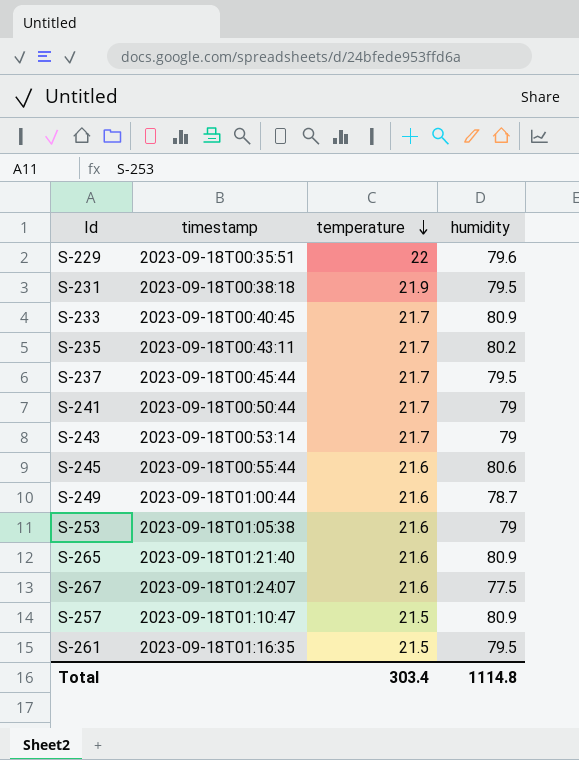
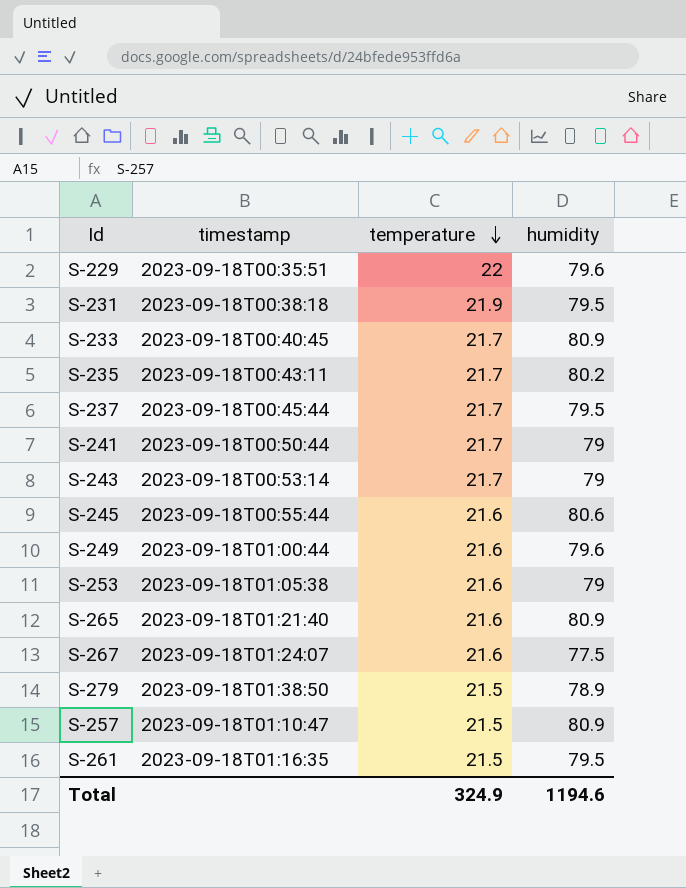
S-249 | humidity: 78.7 -> 79.6
row S-279: none -> 2023-09-18T01:38:50 | 21.5 | 78.9
Total | temperature: 303.4 -> 324.9
Total | humidity: 1114.8 -> 1194.6

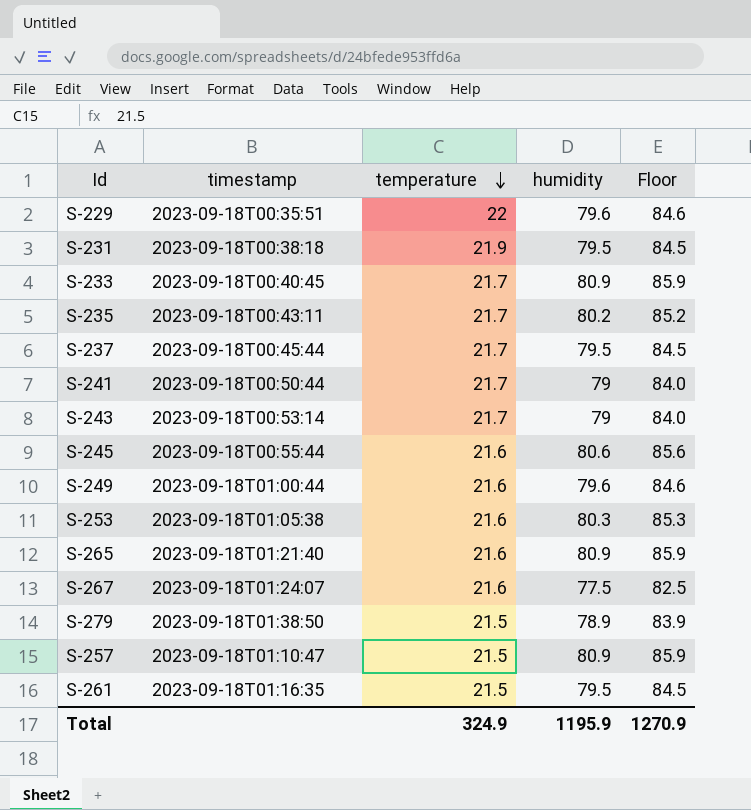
column Floor | formula: none -> [humidity] + 5
S-253 | humidity: 79 -> 80.3
Total | humidity: 1194.6 -> 1195.9

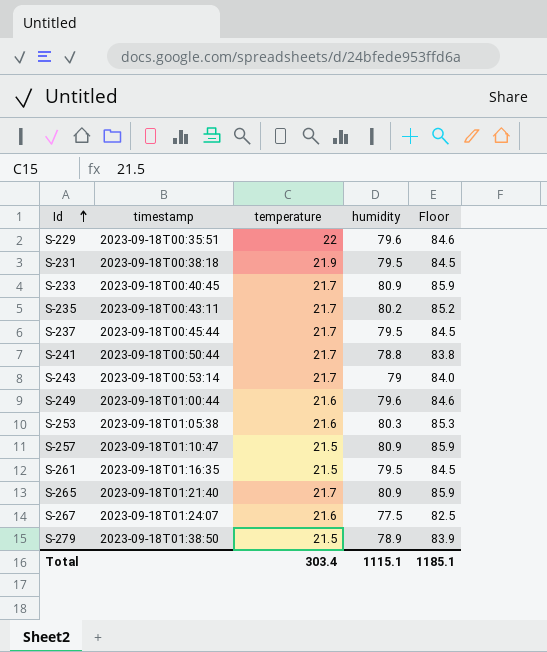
row order: temperature descending -> Id ascending
row S-245: 2023-09-18T00:55:44 | 21.6 | 80.6 | 85.6 -> none
S-241 | humidity: 79 -> 78.8
S-241 | Floor: 84.0 -> 83.8
S-265 | temperature: 21.6 -> 21.7
Total | temperature: 324.9 -> 303.4
Total | humidity: 1195.9 -> 1115.1
Total | Floor: 1270.9 -> 1185.1

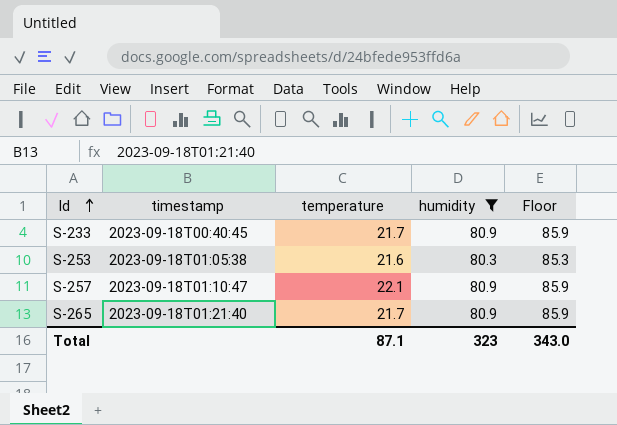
filter: none -> humidity >= 80.3
S-257 | temperature: 21.5 -> 22.1
Total | temperature: 303.4 -> 87.1
Total | humidity: 1115.1 -> 323
Total | Floor: 1185.1 -> 343.0

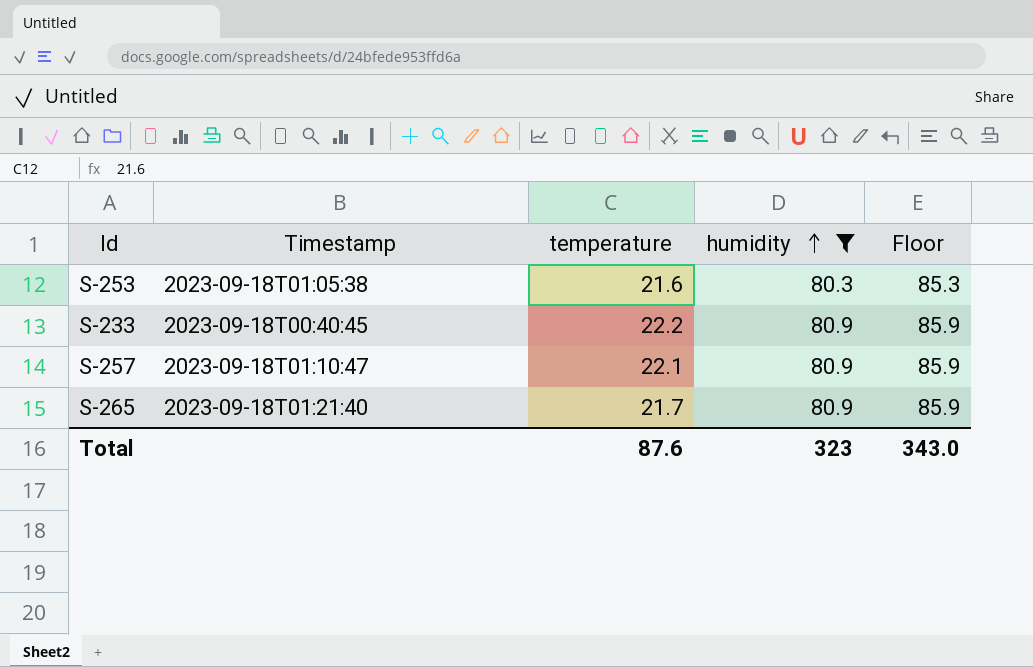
row order: Id ascending -> humidity ascending
column name: timestamp -> Timestamp
S-233 | temperature: 21.7 -> 22.2
Total | temperature: 87.1 -> 87.6

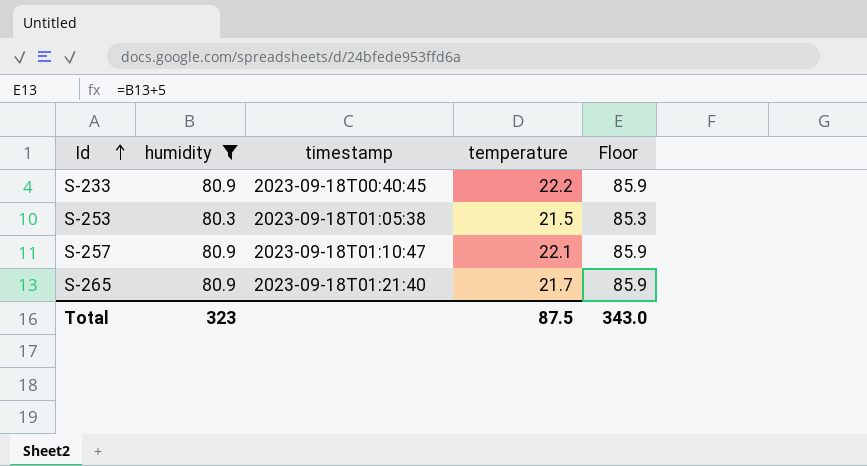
row order: humidity ascending -> Id ascending
column humidity | position: 4 -> 2
column name: Timestamp -> timestamp
S-253 | temperature: 21.6 -> 21.5
Total | temperature: 87.6 -> 87.5

